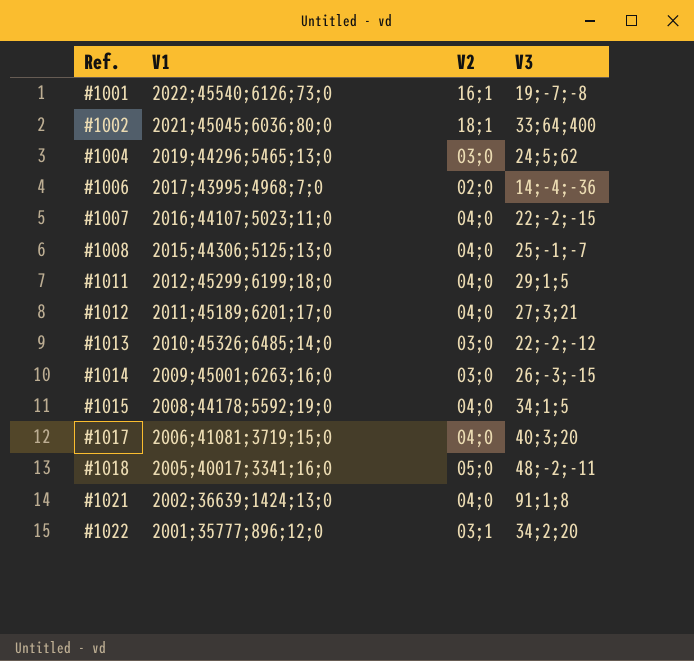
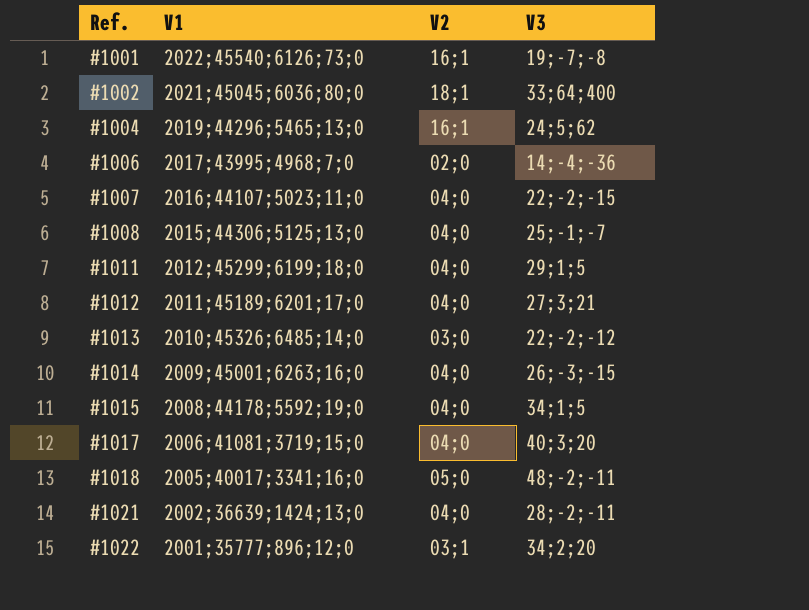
#1004 | V2: 03;0 -> 16;1
#1014 | V2: 03;0 -> 04;0
#1021 | V3: 91;1;8 -> 28;-2;-11

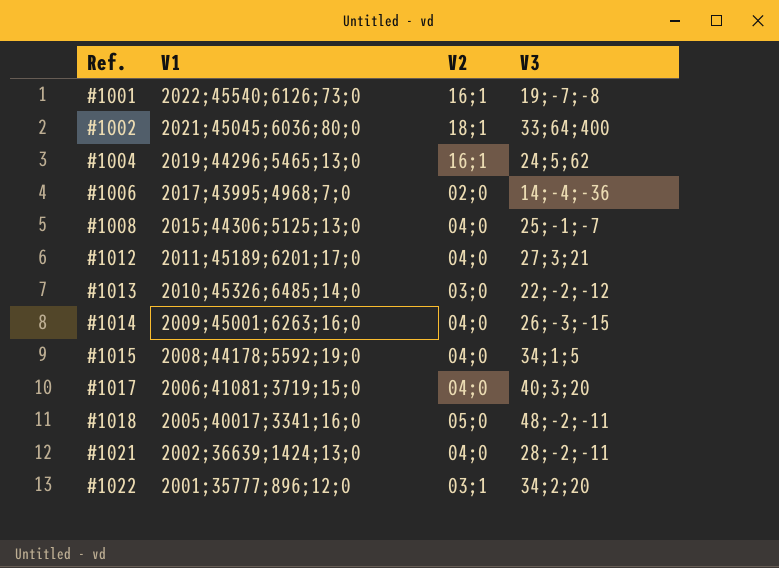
row #1007: 2016;44107;5023;11;0 | 04;0 | 22;-2;-15 -> none
row #1011: 2012;45299;6199;18;0 | 04;0 | 29;1;5 -> none

